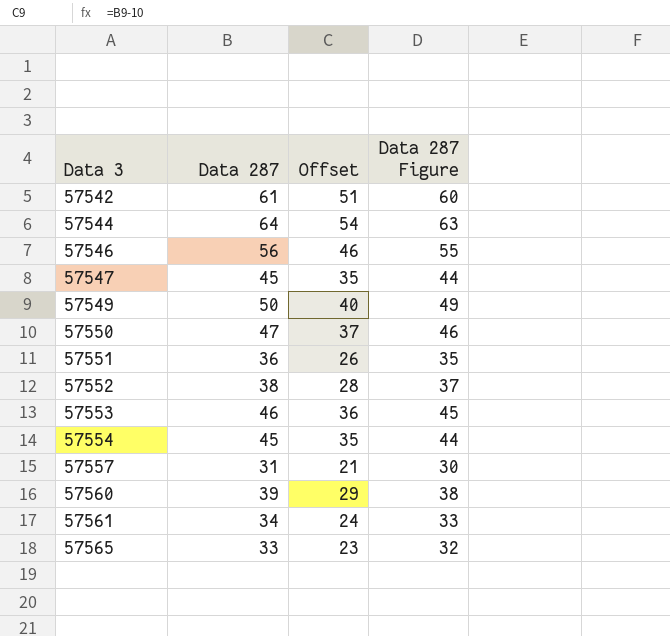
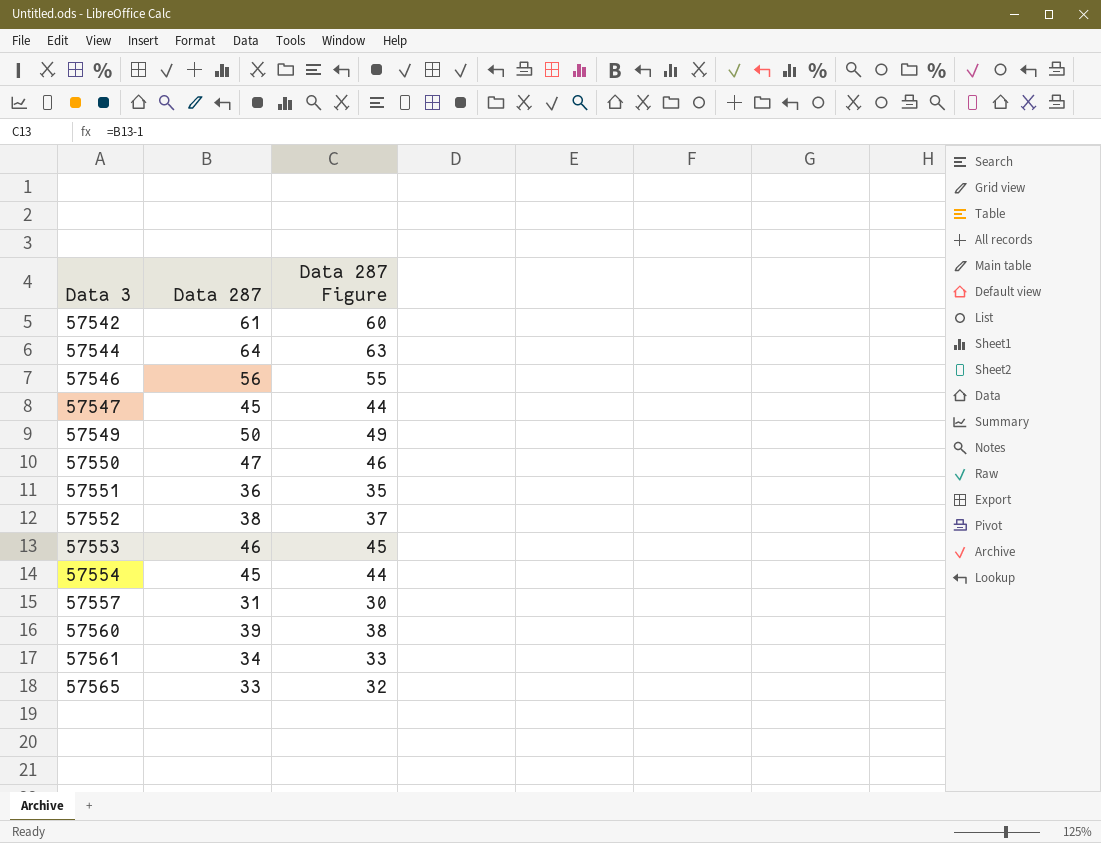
column Offset | formula: [Data 287] - 10 -> none

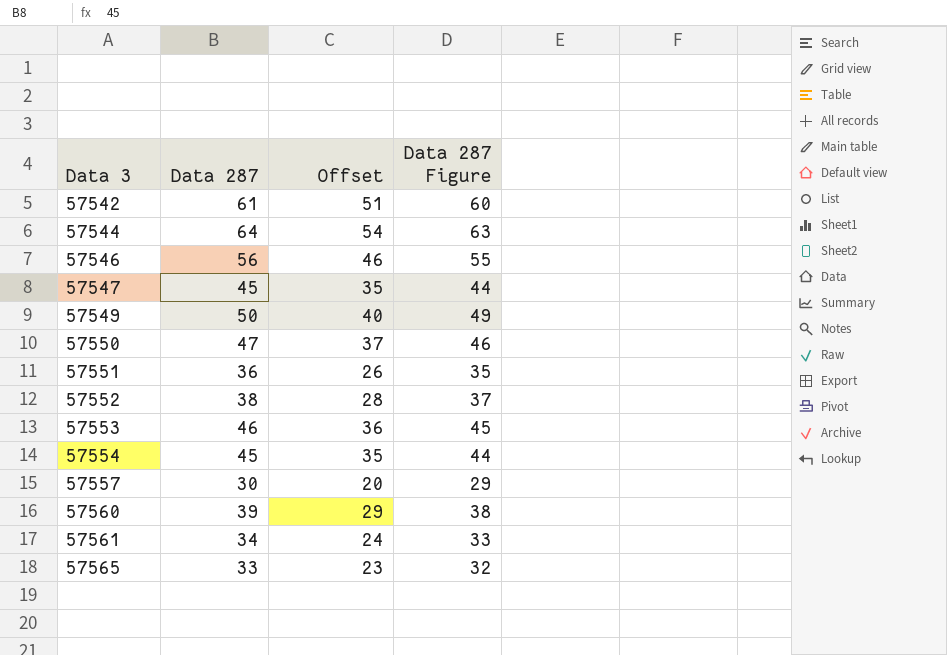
column Offset | formula: none -> [Data 287] - 10
57557 | Data 287: 31 -> 30
57557 | Data 287 Figure: 30 -> 29

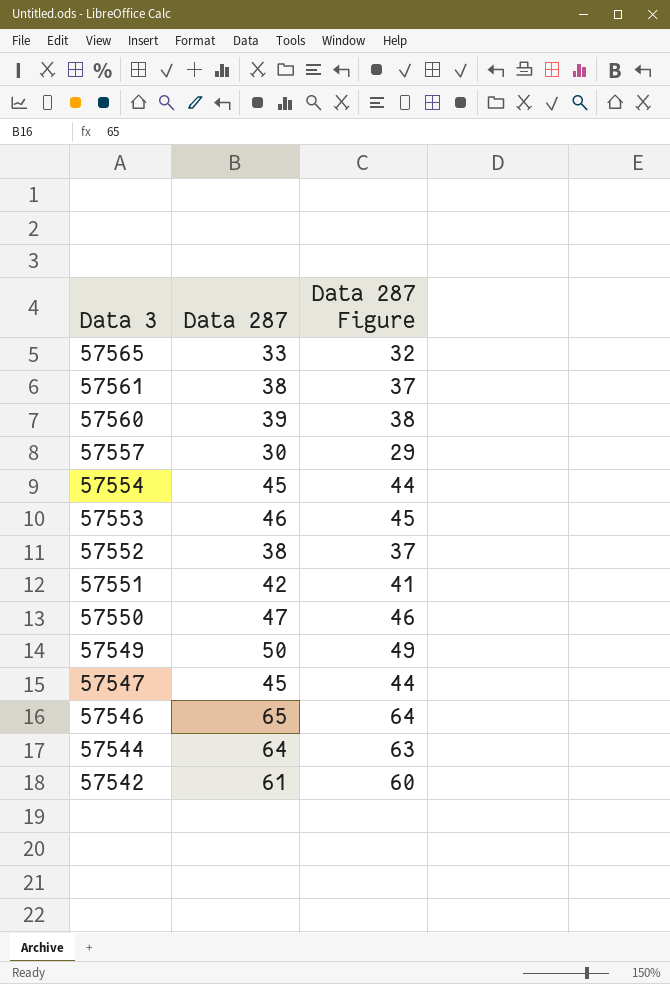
row order: Data 3 ascending -> Data 3 descending
column Offset | formula: [Data 287] - 10 -> none
57561 | Data 287: 34 -> 38
57561 | Data 287 Figure: 33 -> 37
57551 | Data 287: 36 -> 42
57551 | Data 287 Figure: 35 -> 41
57546 | Data 287: 56 -> 65
57546 | Data 287 Figure: 55 -> 64

